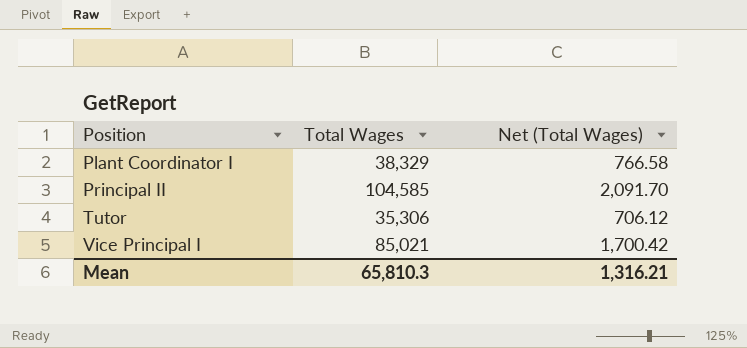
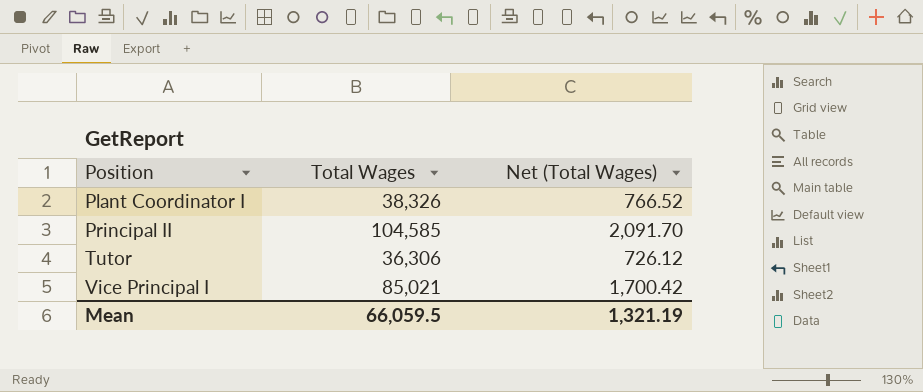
Plant Coordinator I | Total Wages: 38,329 -> 38,326
Plant Coordinator I | Net (Total Wages): 766.58 -> 766.52
Tutor | Total Wages: 35,306 -> 36,306
Tutor | Net (Total Wages): 706.12 -> 726.12
Mean | Total Wages: 65,810.3 -> 66,059.5
Mean | Net (Total Wages): 1,316.21 -> 1,321.19

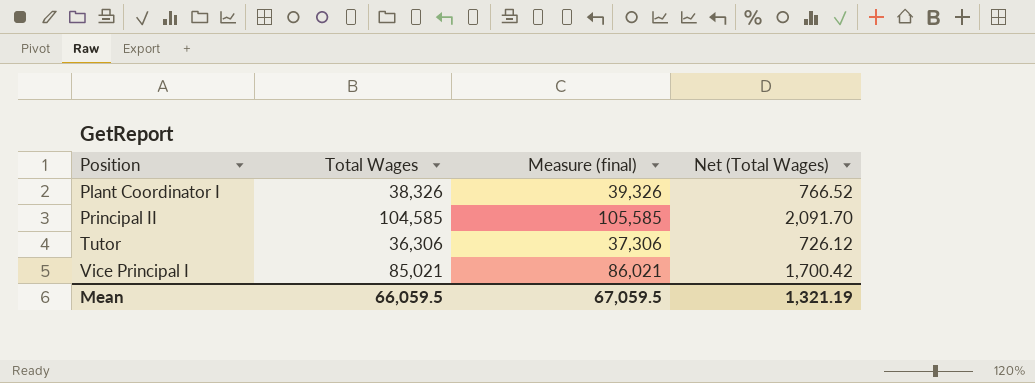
column Measure (final) | formula: none -> [Total Wages] + 1000

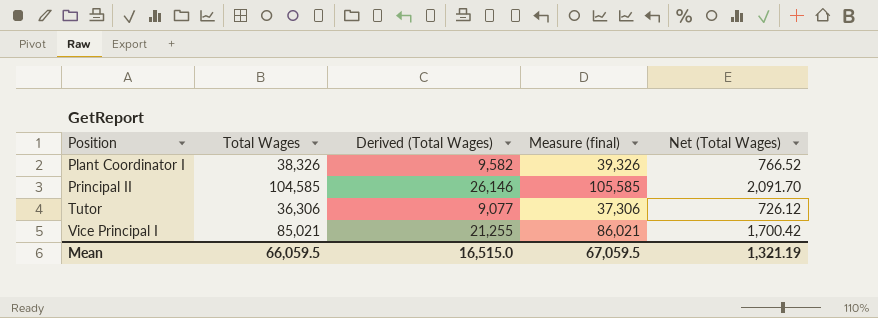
column Derived (Total Wages) | formula: none -> [Total Wages] * 0.25

